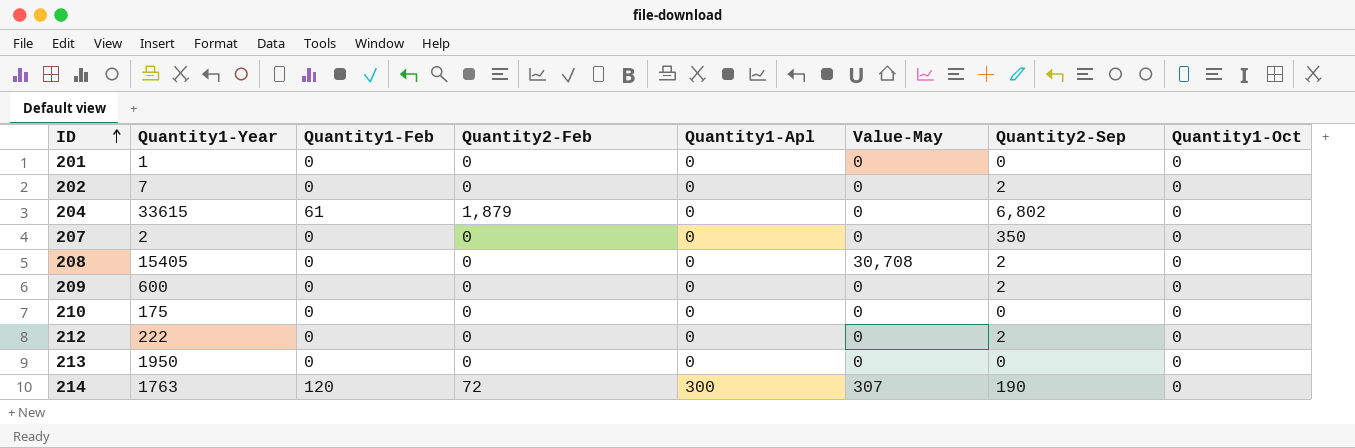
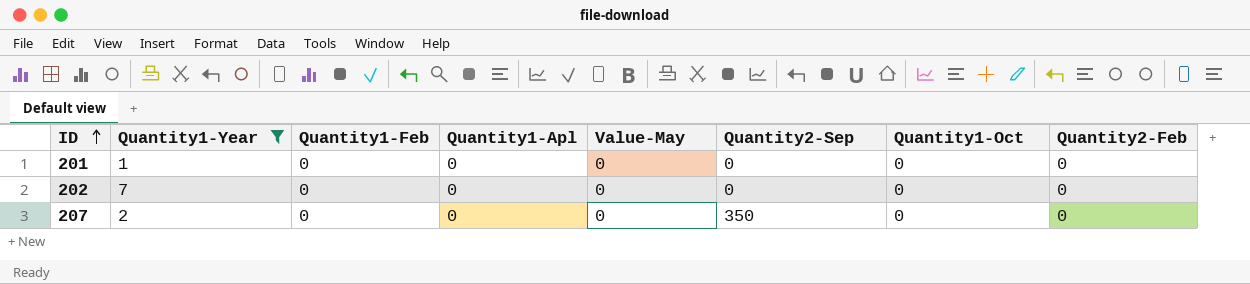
filter: none -> Quantity1-Year <= 7
column Quantity2-Feb | position: 4 -> 8
202 | Quantity2-Sep: 2 -> 0

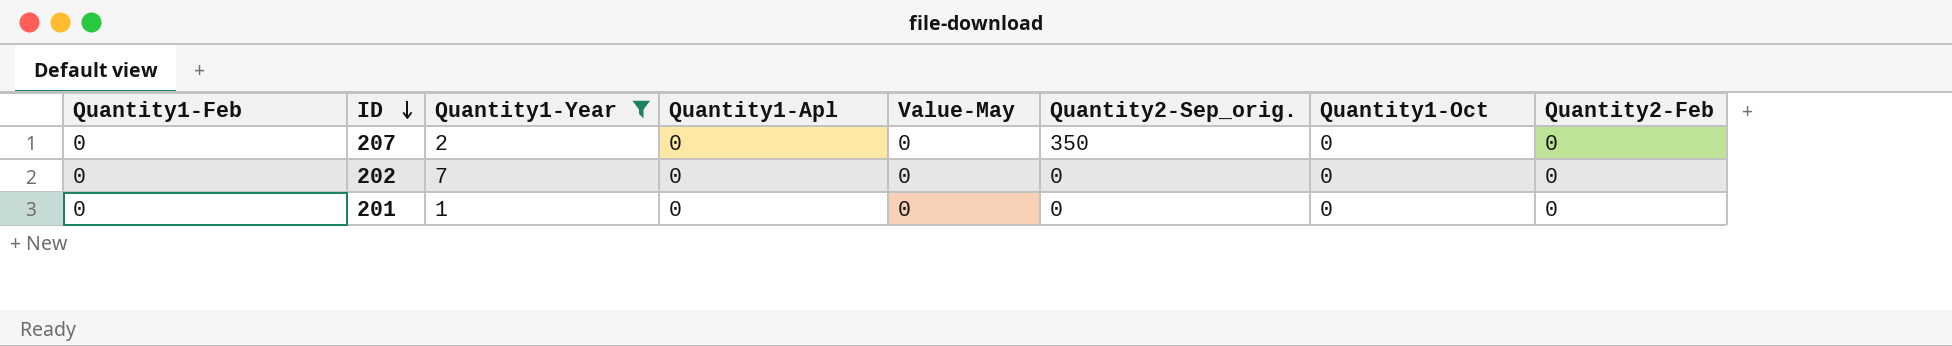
row order: ID ascending -> ID descending
column Quantity1-Feb | position: 3 -> 1
column name: Quantity2-Sep -> Quantity2-Sep_orig.

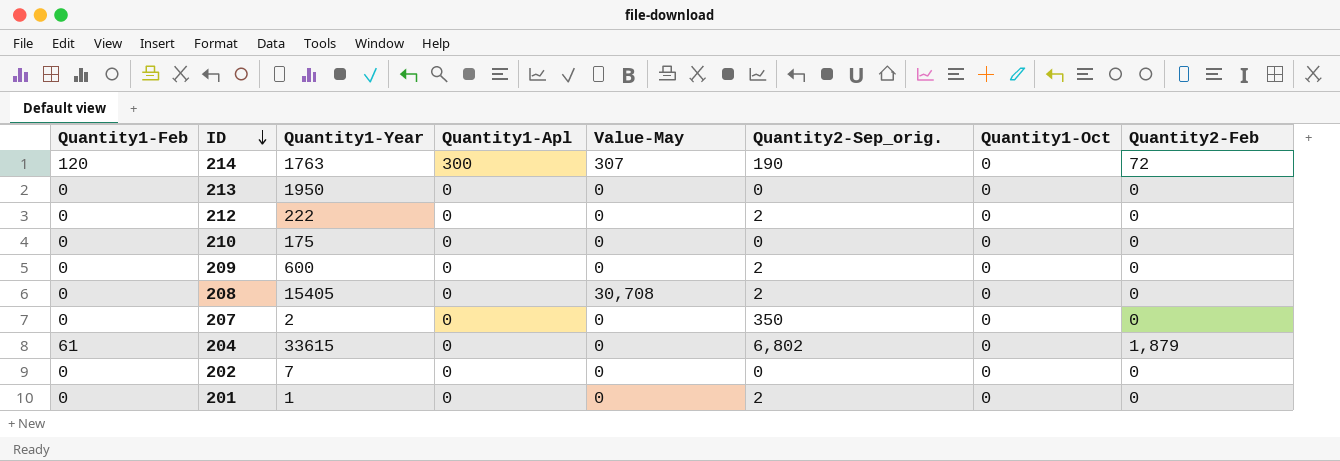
filter: Quantity1-Year <= 7 -> none
201 | Quantity2-Sep_orig.: 0 -> 2

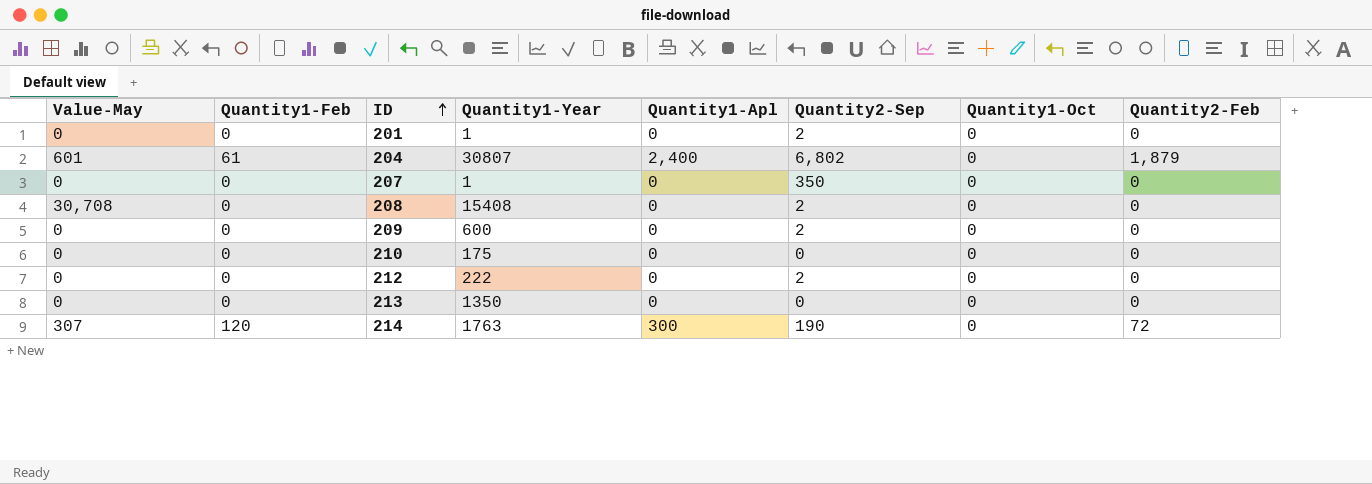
row order: ID descending -> ID ascending
column Value-May | position: 5 -> 1
column name: Quantity2-Sep_orig. -> Quantity2-Sep
row 202: 0 | 7 | 0 | 0 | 0 | 0 | 0 -> none
204 | Value-May: 0 -> 601
204 | Quantity1-Year: 33615 -> 30807
204 | Quantity1-Apl: 0 -> 2,400
207 | Quantity1-Year: 2 -> 1
208 | Quantity1-Year: 15405 -> 15408
213 | Quantity1-Year: 1950 -> 1350

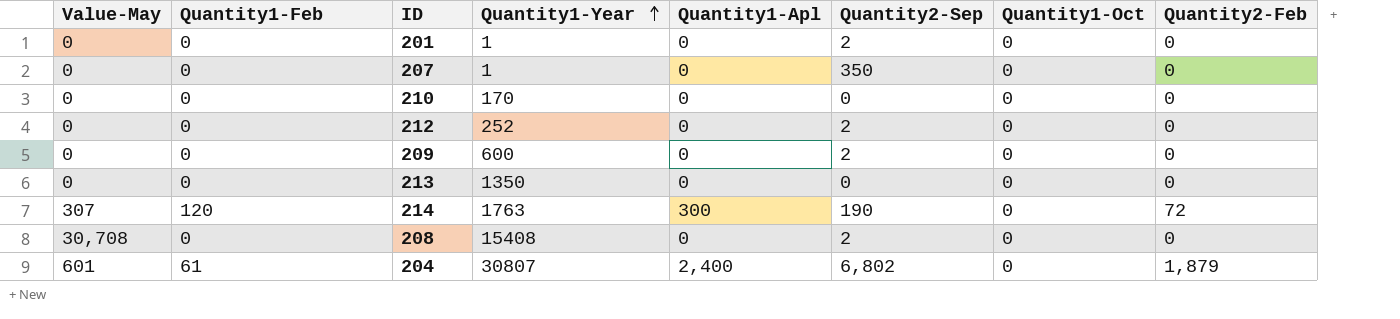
row order: ID ascending -> Quantity1-Year ascending
210 | Quantity1-Year: 175 -> 170
212 | Quantity1-Year: 222 -> 252

